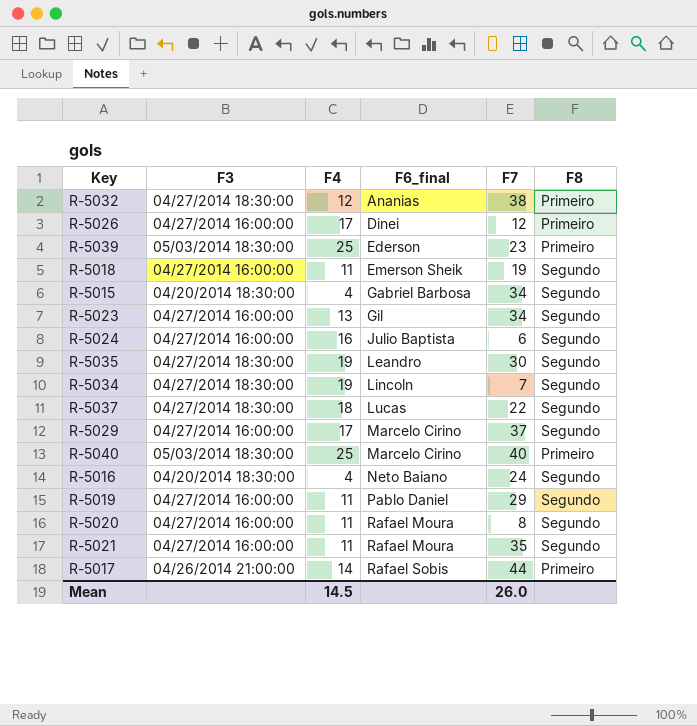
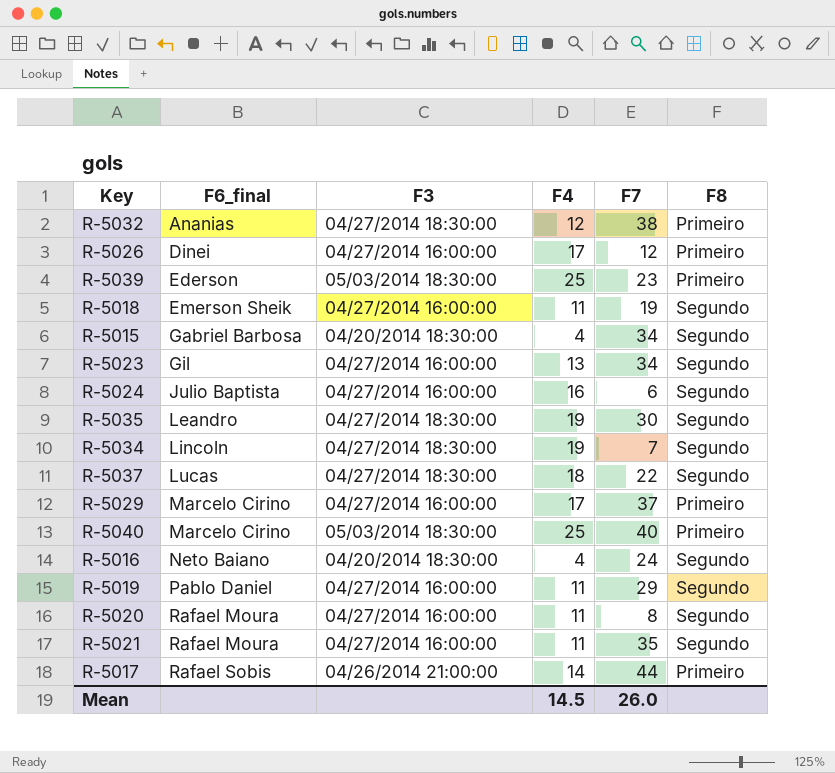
column F6_final | position: 4 -> 2
R-5029 | F8: Segundo -> Primeiro

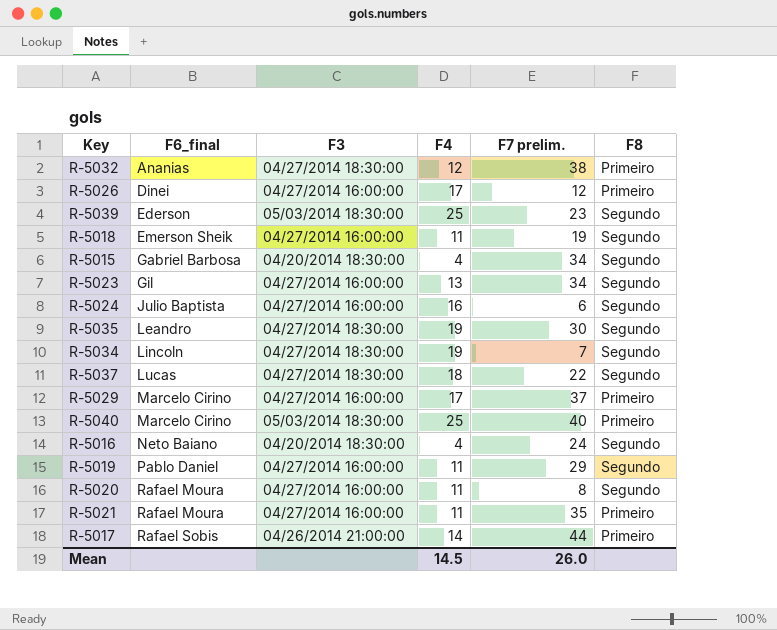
column name: F7 -> F7 prelim.
R-5039 | F8: Primeiro -> Segundo
R-5021 | F8: Segundo -> Primeiro

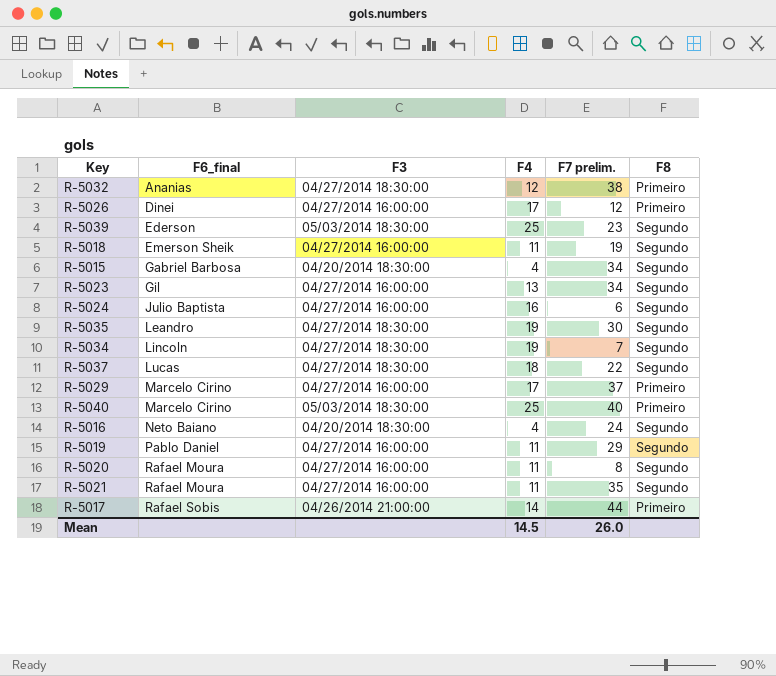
R-5021 | F8: Primeiro -> Segundo

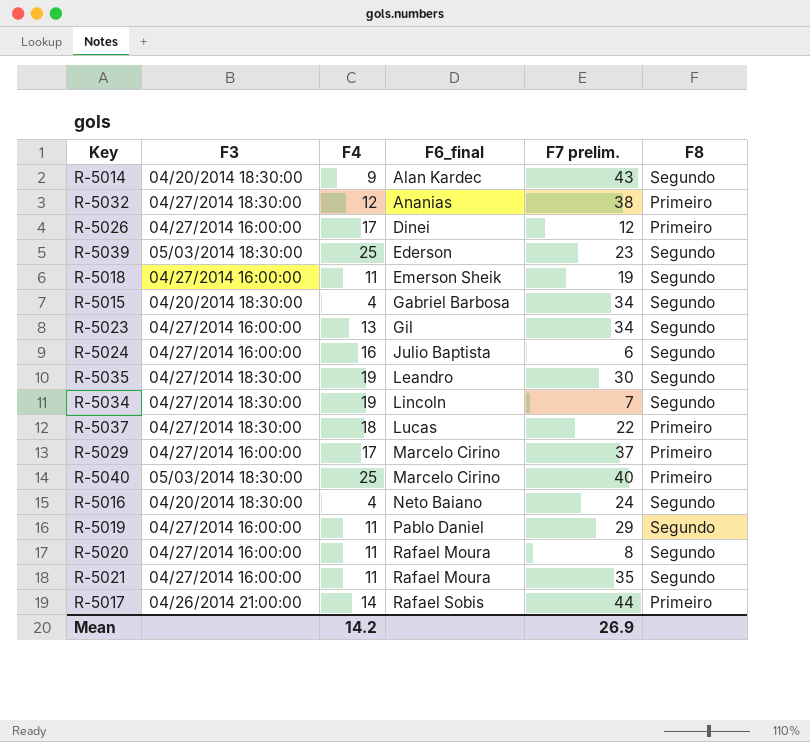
column F6_final | position: 2 -> 4
row R-5014: none -> 04/20/2014 18:30:00 | 9 | Alan Kardec | 43 | Segundo
R-5037 | F8: Segundo -> Primeiro
Mean | F4: 14.5 -> 14.2
Mean | F7 prelim.: 26.0 -> 26.9

